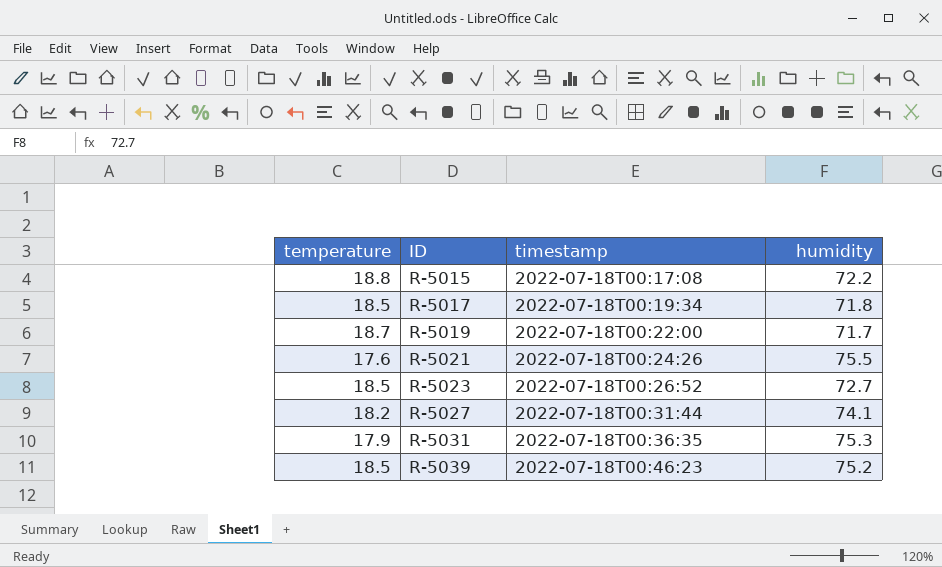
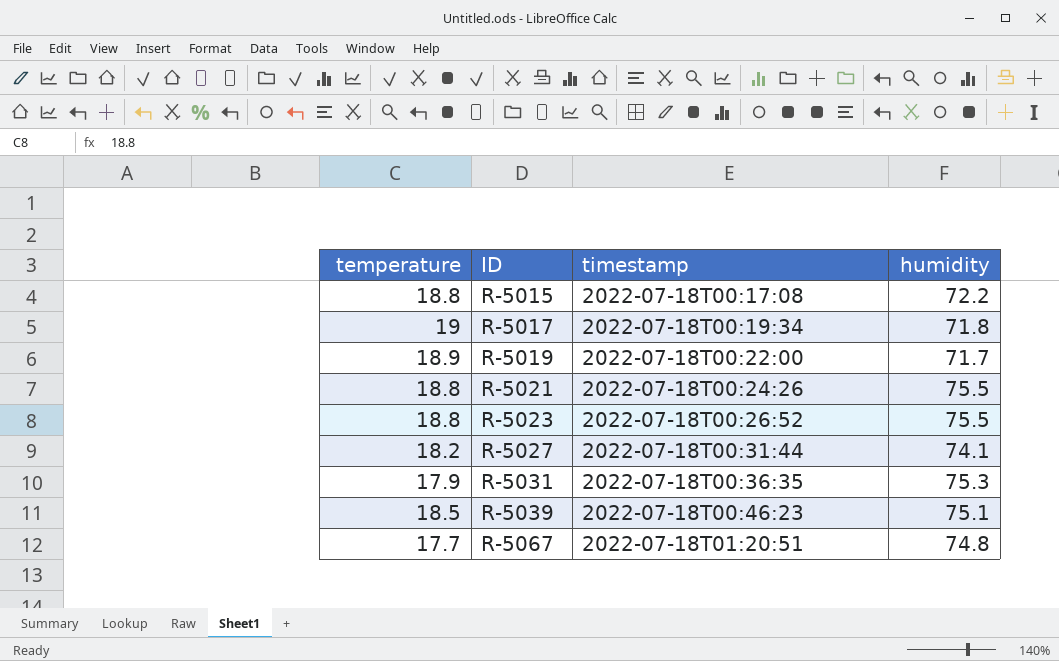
R-5017 | temperature: 18.5 -> 19
R-5019 | temperature: 18.7 -> 18.9
R-5021 | temperature: 17.6 -> 18.8
R-5023 | temperature: 18.5 -> 18.8
R-5023 | humidity: 72.7 -> 75.5
R-5039 | humidity: 75.2 -> 75.1
row R-5067: none -> 17.7 | 2022-07-18T01:20:51 | 74.8

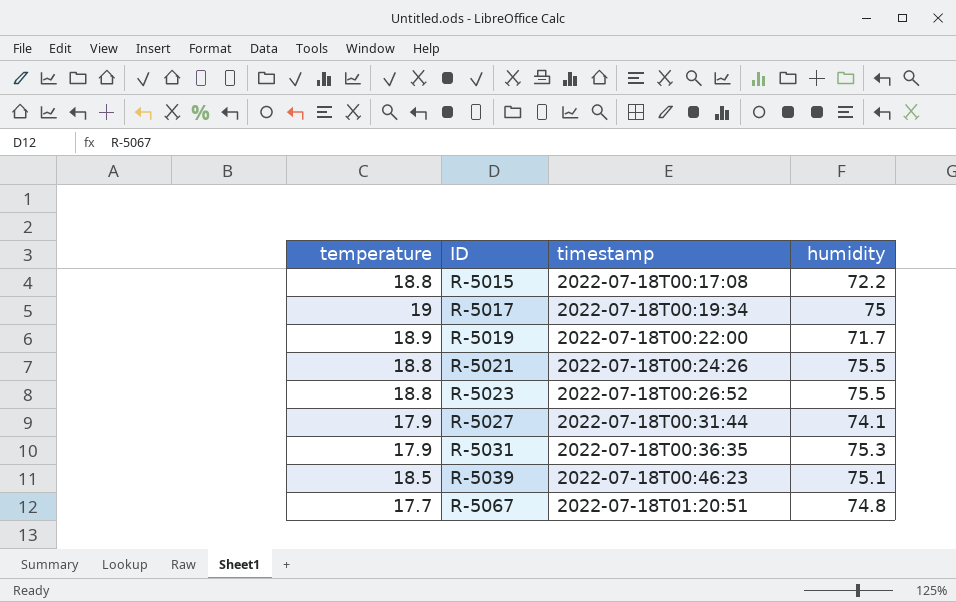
R-5017 | humidity: 71.8 -> 75
R-5027 | temperature: 18.2 -> 17.9

